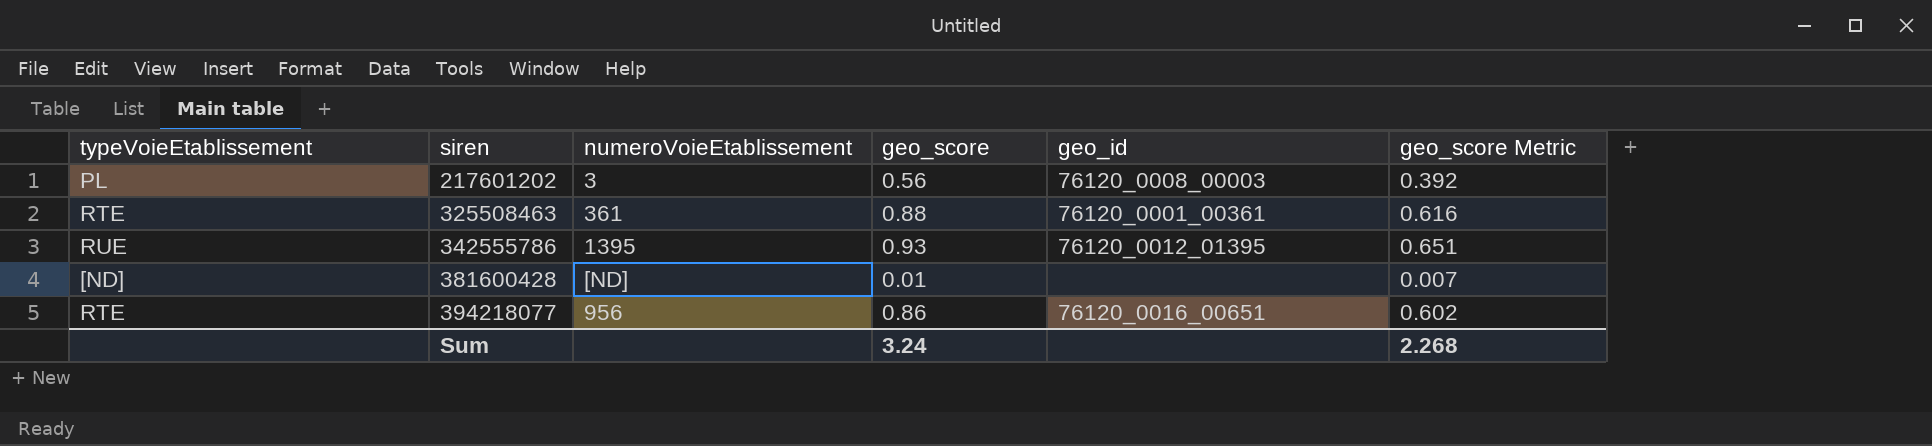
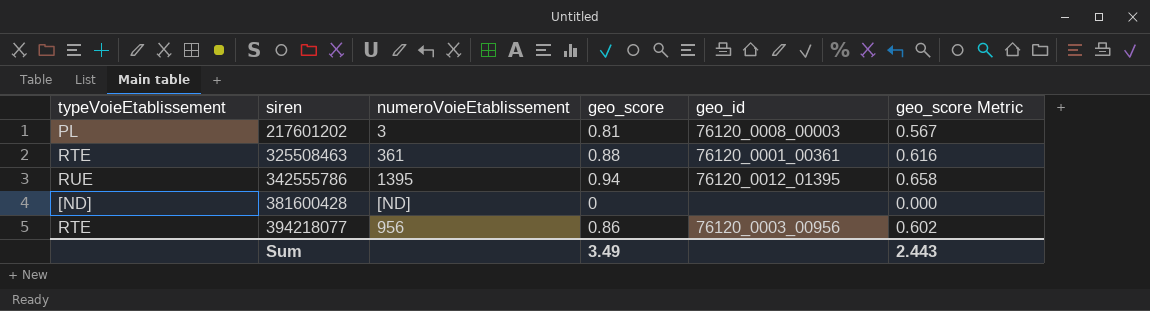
217601202 | geo_score: 0.56 -> 0.81
217601202 | geo_score Metric: 0.392 -> 0.567
342555786 | geo_score: 0.93 -> 0.94
342555786 | geo_score Metric: 0.651 -> 0.658
381600428 | geo_score: 0.01 -> 0
381600428 | geo_score Metric: 0.007 -> 0.000
394218077 | geo_id: 76120_0016_00651 -> 76120_0003_00956
Sum | geo_score: 3.24 -> 3.49
Sum | geo_score Metric: 2.268 -> 2.443

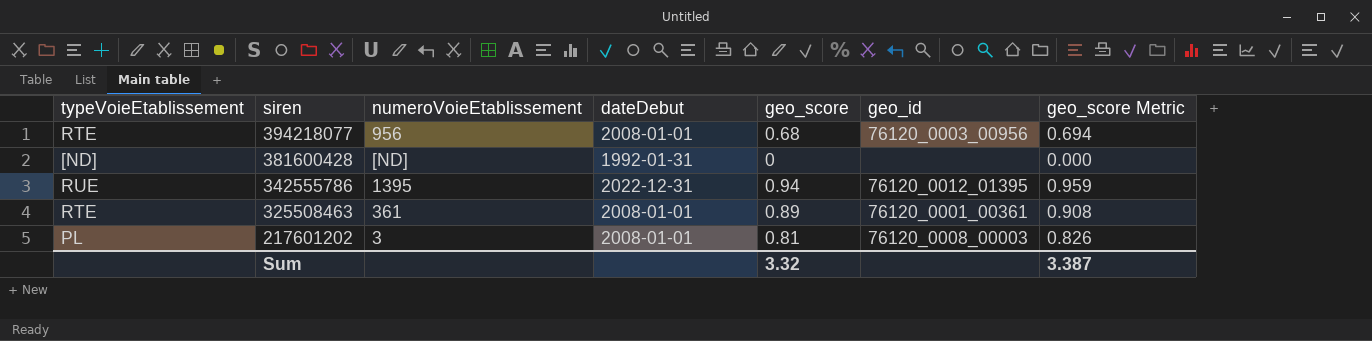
row order: siren ascending -> siren descending
column dateDebut | position: none -> 4
column geo_score Metric | formula: [geo_score] * 0.7 -> [geo_score] * 1.02
394218077 | geo_score: 0.86 -> 0.68
325508463 | geo_score: 0.88 -> 0.89
Sum | geo_score: 3.49 -> 3.32
Sum | geo_score Metric: 2.443 -> 3.387

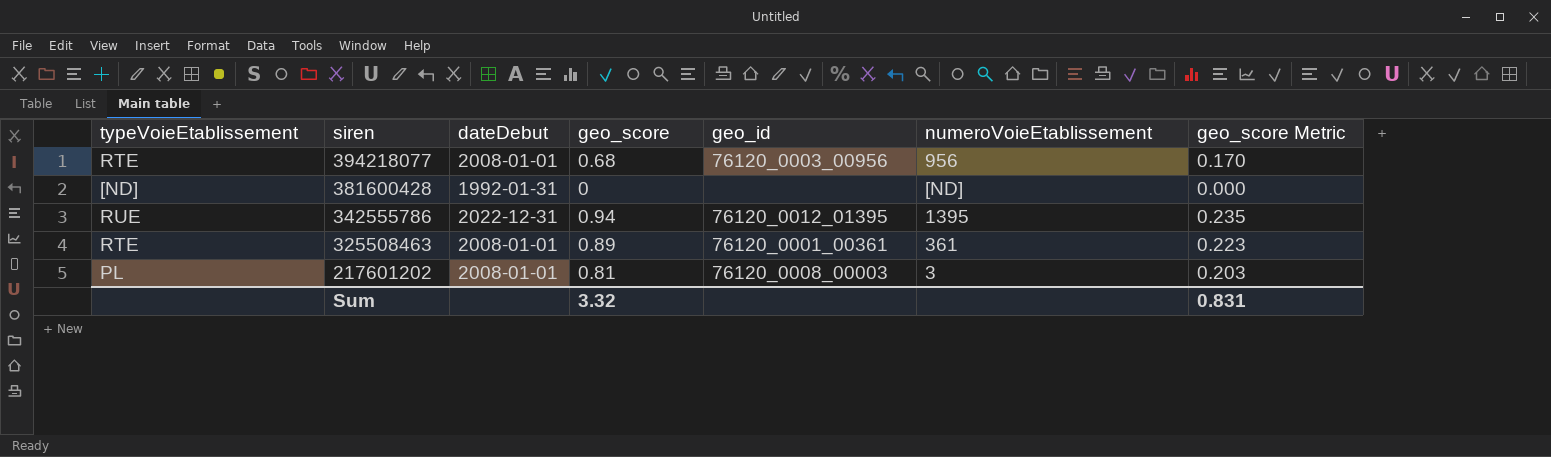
column numeroVoieEtablissement | position: 3 -> 6
column geo_score Metric | formula: [geo_score] * 1.02 -> [geo_score] * 0.25
Sum | geo_score Metric: 3.387 -> 0.831

